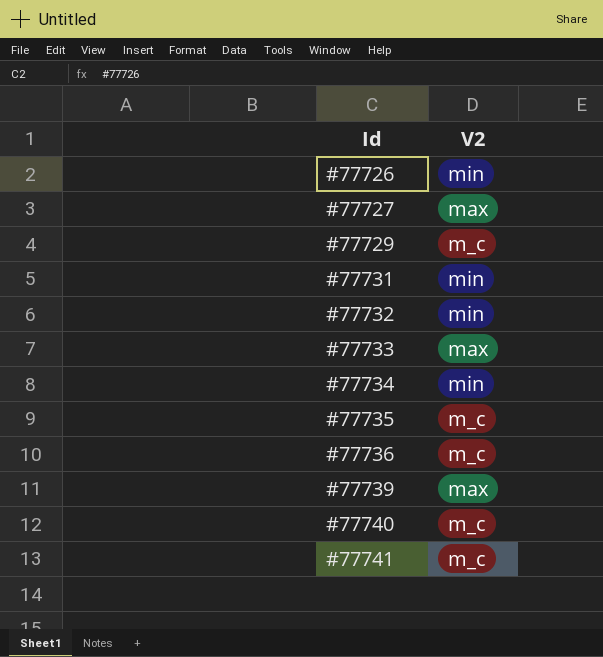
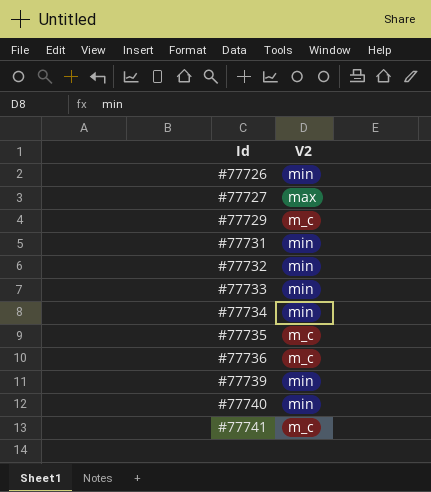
#77733 | V2: max -> min
#77739 | V2: max -> min
#77740 | V2: m_c -> min

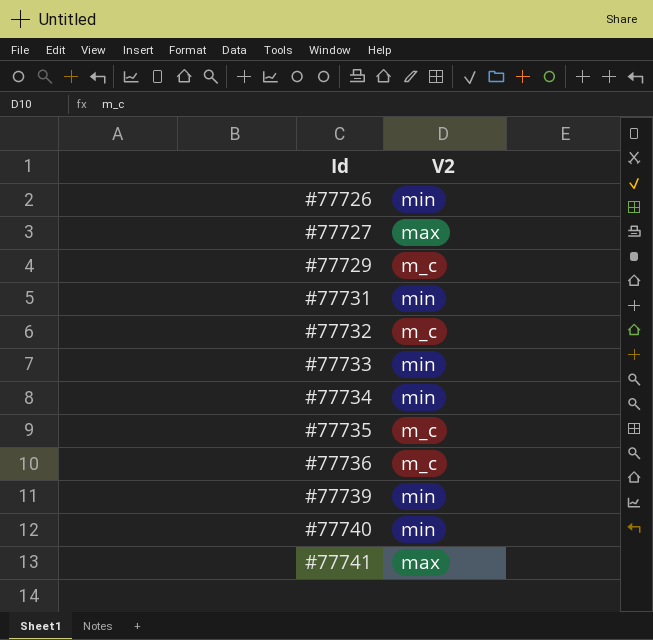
#77732 | V2: min -> m_c
#77741 | V2: m_c -> max

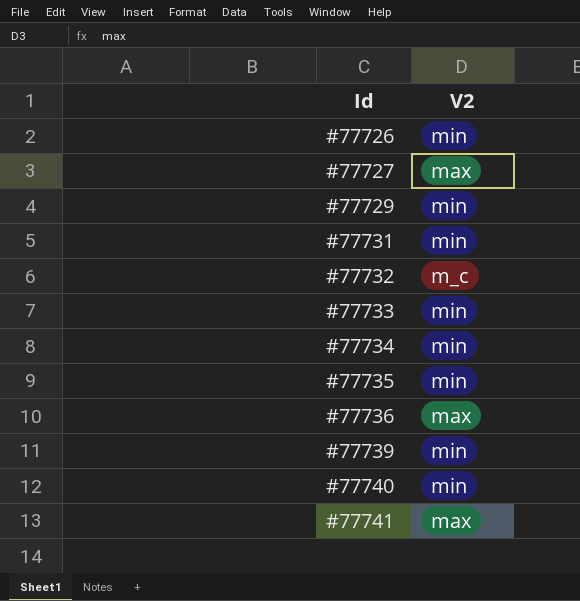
#77729 | V2: m_c -> min
#77735 | V2: m_c -> min
#77736 | V2: m_c -> max

